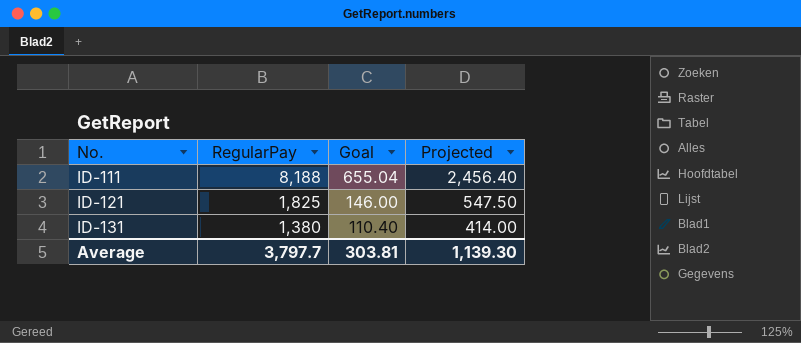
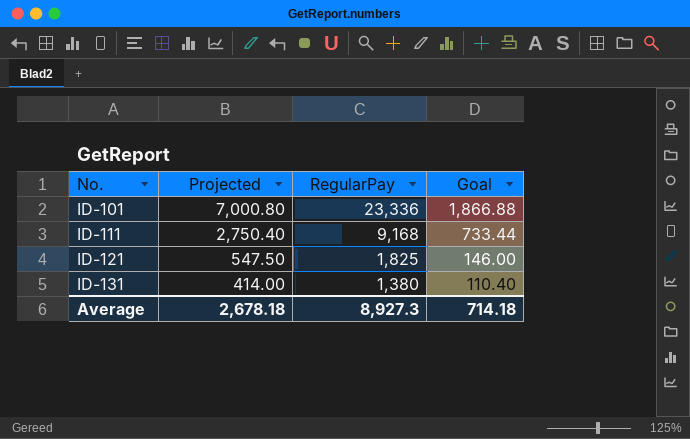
column Projected | position: 4 -> 2
row ID-101: none -> 7,000.80 | 23,336 | 1,866.88
ID-111 | Projected: 2,456.40 -> 2,750.40
ID-111 | RegularPay: 8,188 -> 9,168
ID-111 | Goal: 655.04 -> 733.44
Average | Projected: 1,139.30 -> 2,678.18
Average | RegularPay: 3,797.7 -> 8,927.3
Average | Goal: 303.81 -> 714.18

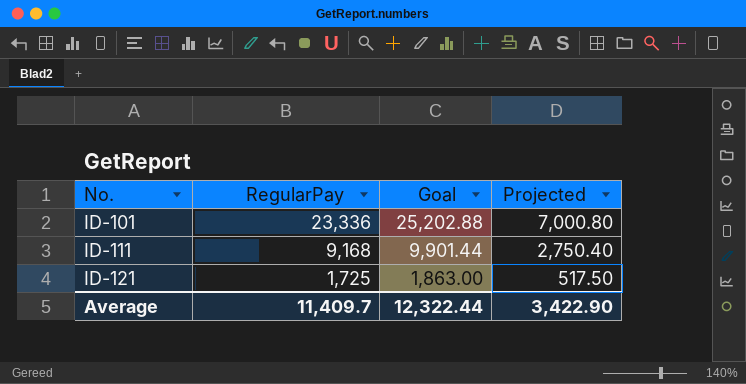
column Goal | formula: [RegularPay] * 0.08 -> [RegularPay] * 1.08
column Projected | position: 2 -> 4
row ID-131: 414.00 | 1,380 | 110.40 -> none
ID-121 | RegularPay: 1,825 -> 1,725
ID-121 | Projected: 547.50 -> 517.50
Average | RegularPay: 8,927.3 -> 11,409.7
Average | Goal: 714.18 -> 12,322.44
Average | Projected: 2,678.18 -> 3,422.90

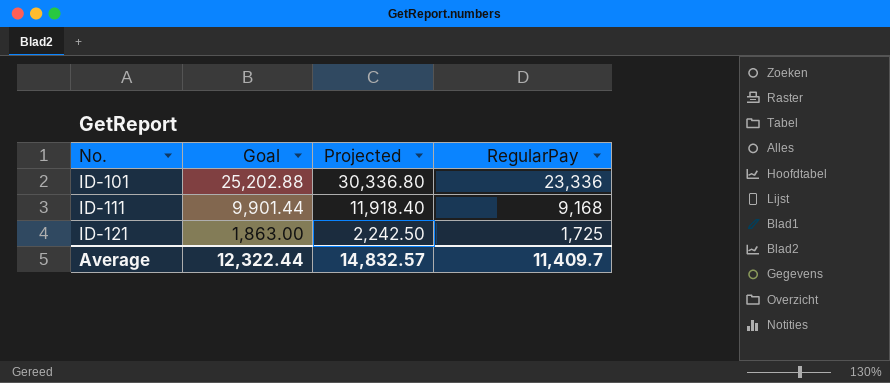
column Projected | formula: [RegularPay] * 0.3 -> [RegularPay] * 1.3
column RegularPay | position: 2 -> 4
Average | Projected: 3,422.90 -> 14,832.57

